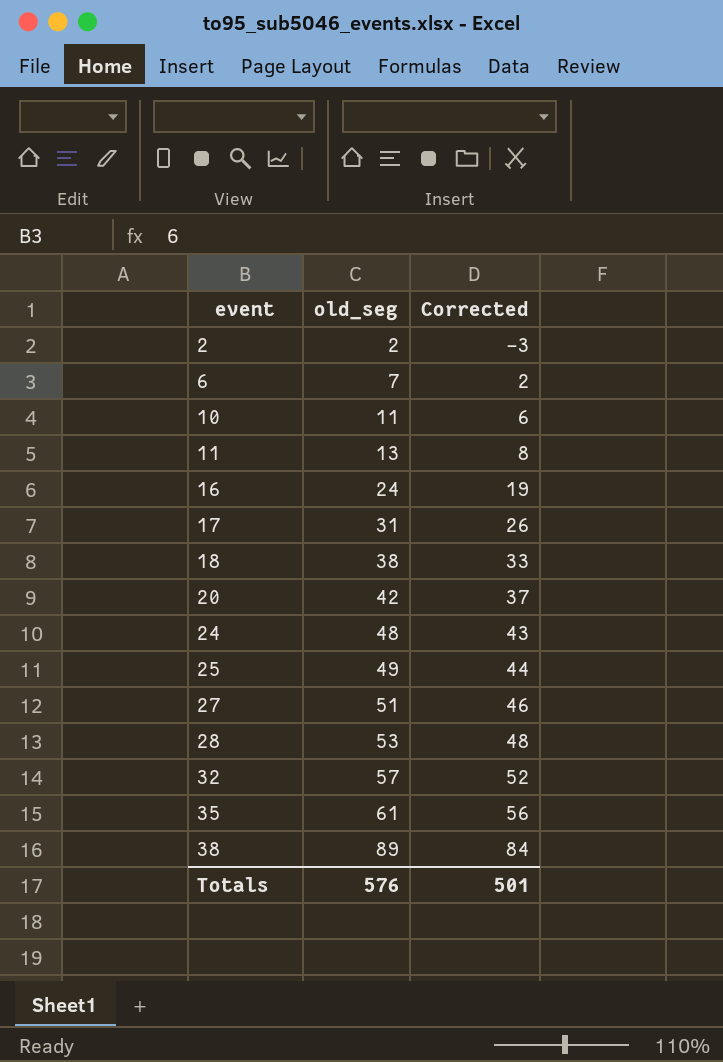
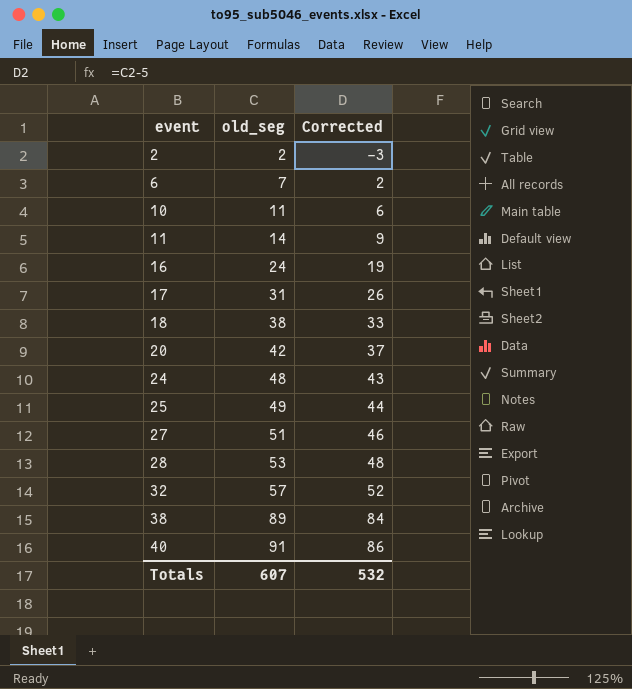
row 35: 61 | 56 -> none
11 | old_seg: 13 -> 14
11 | Corrected: 8 -> 9
row 40: none -> 91 | 86
Totals | old_seg: 576 -> 607
Totals | Corrected: 501 -> 532

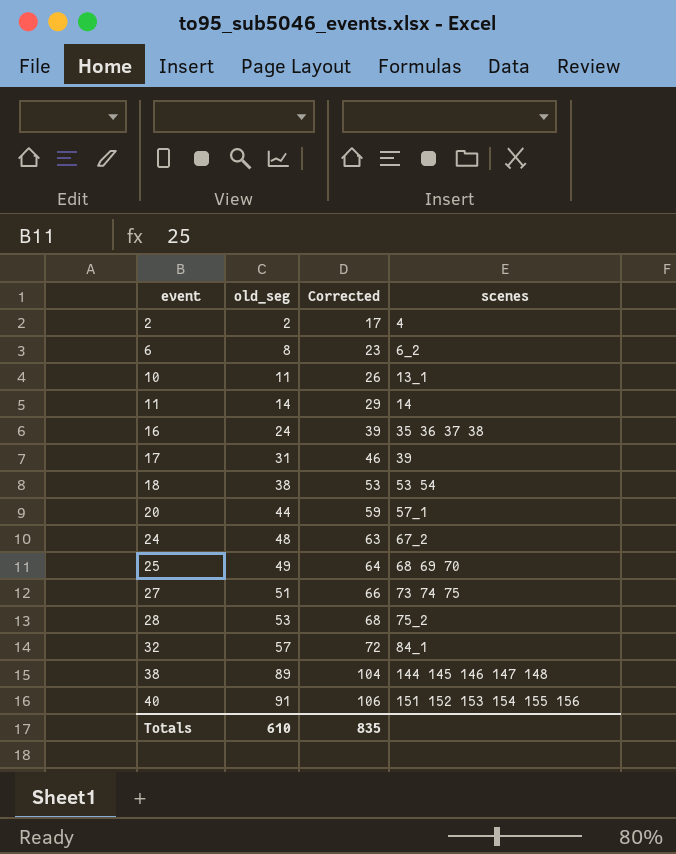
column Corrected | formula: [old_seg] - 5 -> [old_seg] + 15
column scenes | position: none -> 4
6 | old_seg: 7 -> 8
20 | old_seg: 42 -> 44
Totals | old_seg: 607 -> 610
Totals | Corrected: 532 -> 835

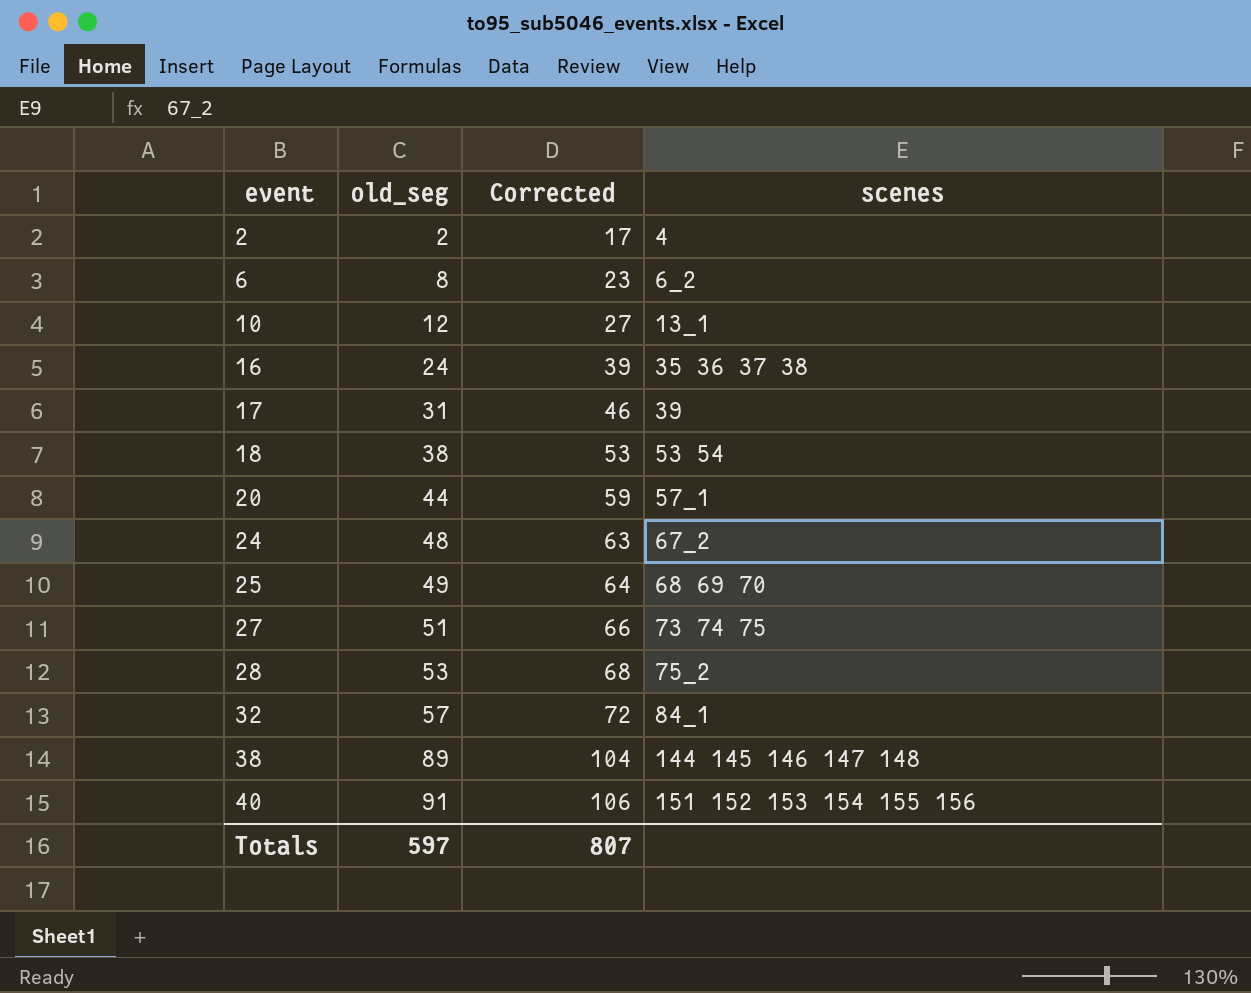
row 11: 14 | 29 | 14 -> none
10 | old_seg: 11 -> 12
10 | Corrected: 26 -> 27
Totals | old_seg: 610 -> 597
Totals | Corrected: 835 -> 807

